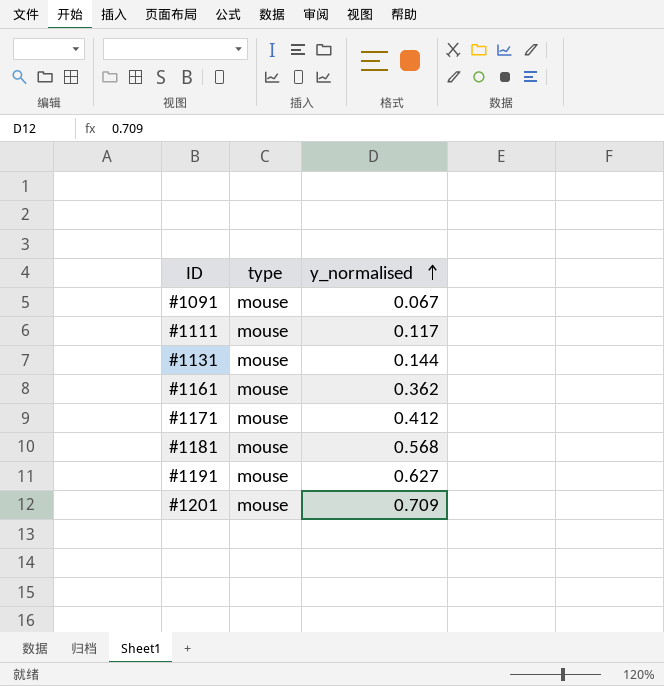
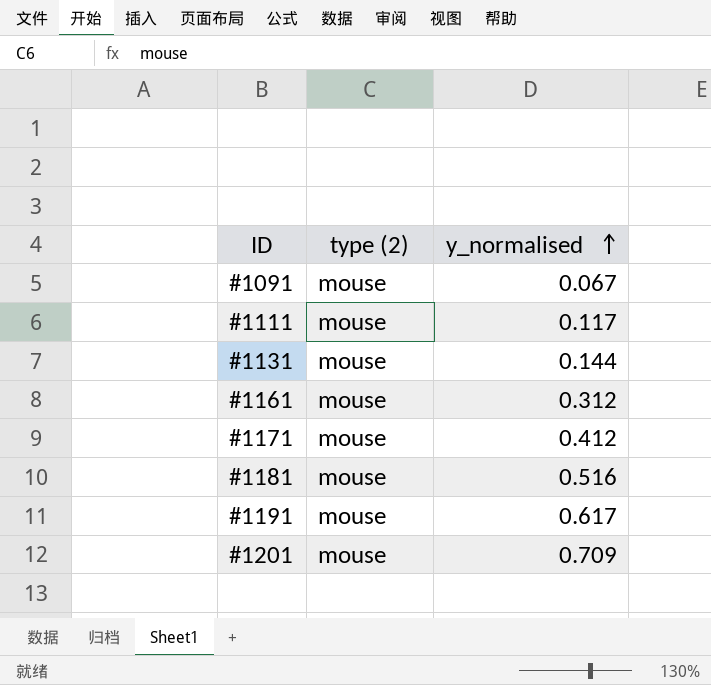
column name: type -> type (2)
#1161 | y_normalised: 0.362 -> 0.312
#1181 | y_normalised: 0.568 -> 0.516
#1191 | y_normalised: 0.627 -> 0.617

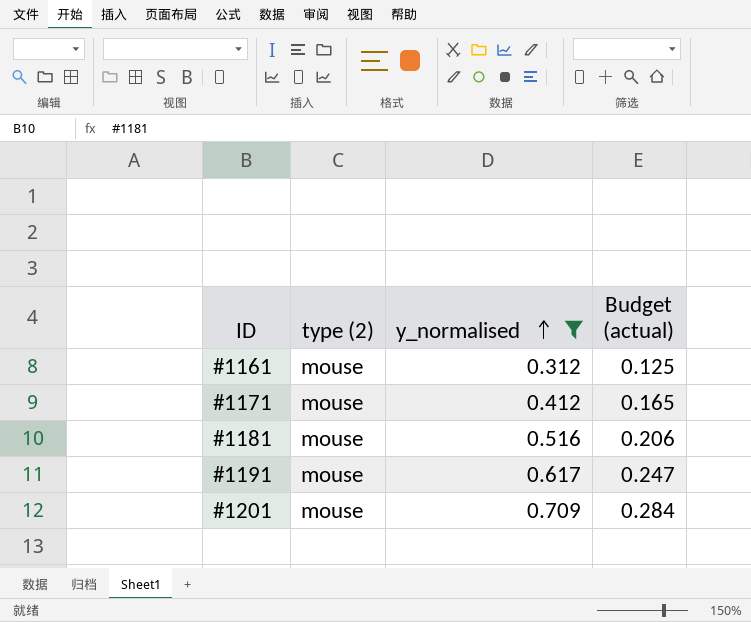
filter: none -> y_normalised >= 0.312
column Budget (actual) | formula: none -> [y_normalised] * 0.4

